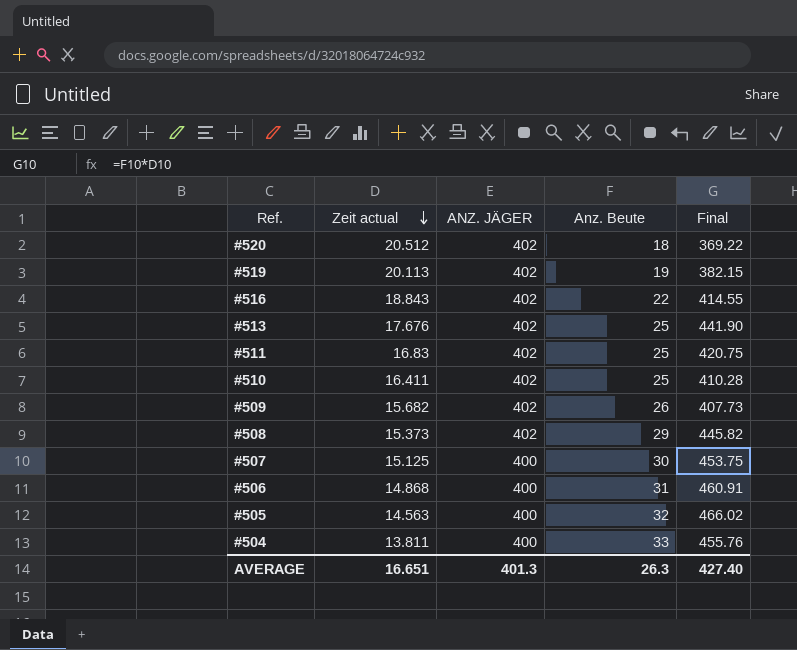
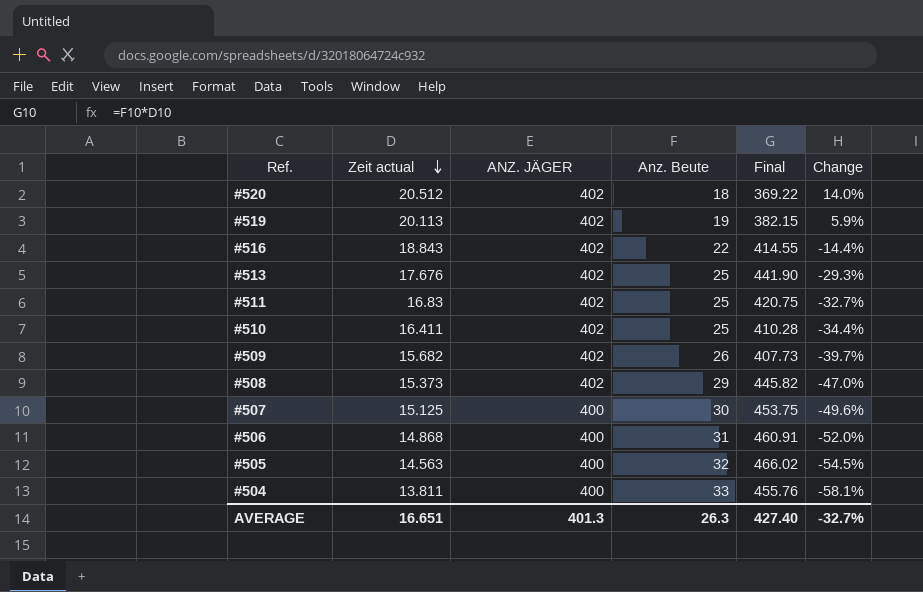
column Change | formula: none -> ([Zeit actual] - [Anz. Beute]) / [Anz. Beute]

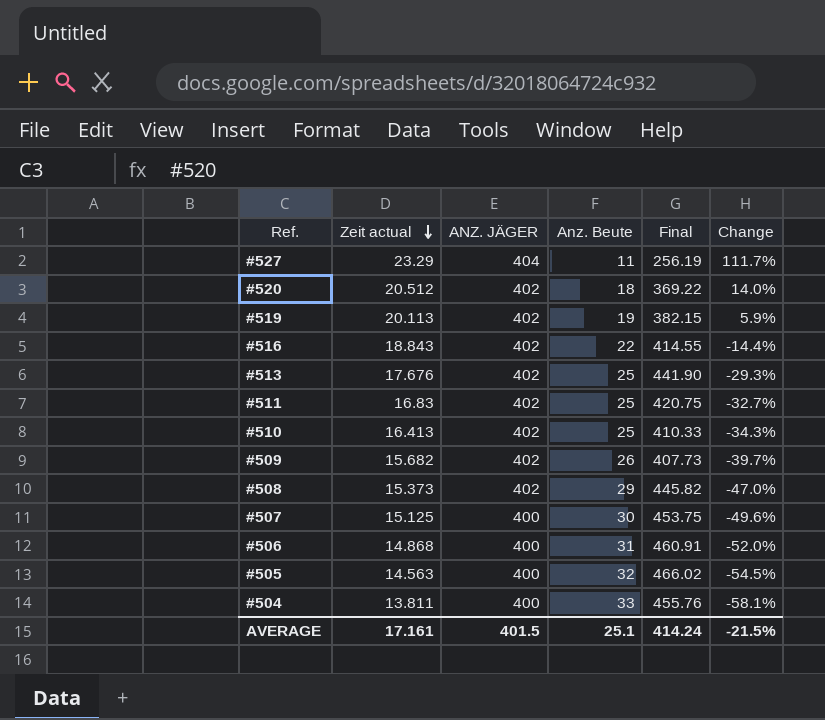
row #527: none -> 23.29 | 404 | 11 | 256.19 | 111.7%
#510 | Zeit actual: 16.411 -> 16.413
#510 | Final: 410.28 -> 410.33
#510 | Change: -34.4% -> -34.3%
AVERAGE | Zeit actual: 16.651 -> 17.161
AVERAGE | ANZ. JÄGER: 401.3 -> 401.5
AVERAGE | Anz. Beute: 26.3 -> 25.1
AVERAGE | Final: 427.40 -> 414.24
AVERAGE | Change: -32.7% -> -21.5%

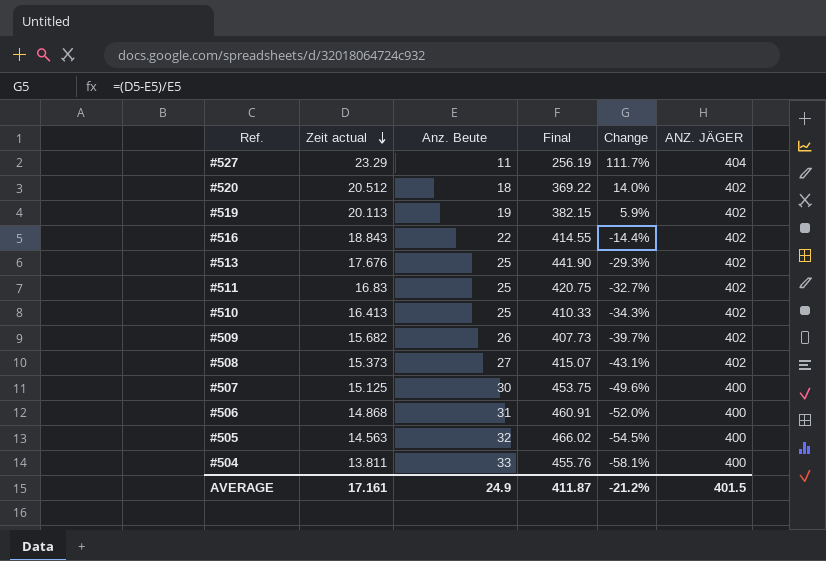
column ANZ. JÄGER | position: 3 -> 6
#508 | Anz. Beute: 29 -> 27
#508 | Final: 445.82 -> 415.07
#508 | Change: -47.0% -> -43.1%
AVERAGE | Anz. Beute: 25.1 -> 24.9
AVERAGE | Final: 414.24 -> 411.87
AVERAGE | Change: -21.5% -> -21.2%

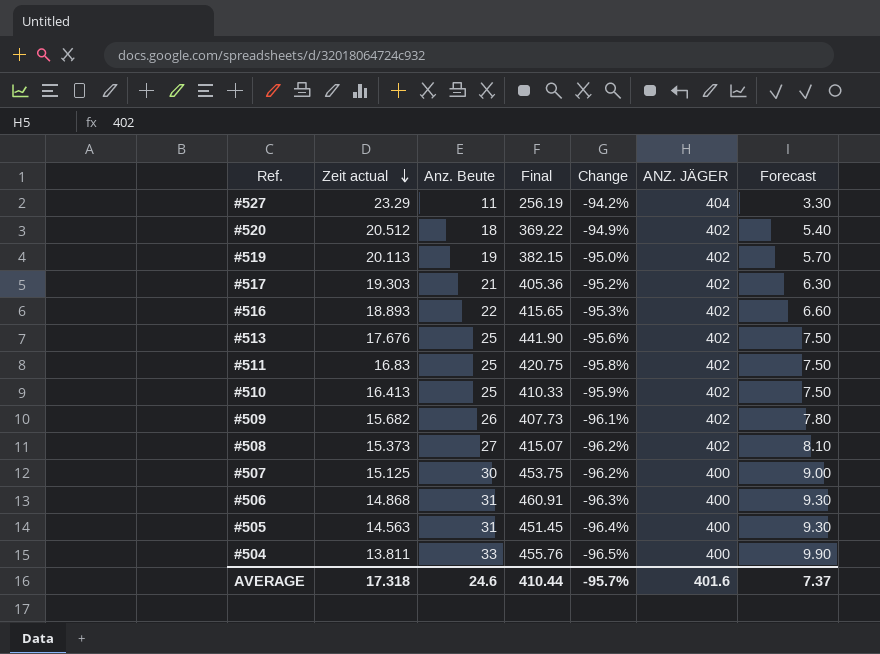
column Change | formula: ([Zeit actual] - [Anz. Beute]) / [Anz. Beute] -> ([Zeit actual] - [ANZ. JÄGER]) / [ANZ. JÄGER]
column Forecast | formula: none -> [Anz. Beute] * 0.3
row #517: none -> 19.303 | 21 | 405.36 | -95.2% | 402 | 6.30
#516 | Zeit actual: 18.843 -> 18.893
#516 | Final: 414.55 -> 415.65
#505 | Anz. Beute: 32 -> 31
#505 | Final: 466.02 -> 451.45
AVERAGE | Zeit actual: 17.161 -> 17.318
AVERAGE | Anz. Beute: 24.9 -> 24.6
AVERAGE | Final: 411.87 -> 410.44
AVERAGE | Change: -21.2% -> -95.7%
AVERAGE | ANZ. JÄGER: 401.5 -> 401.6

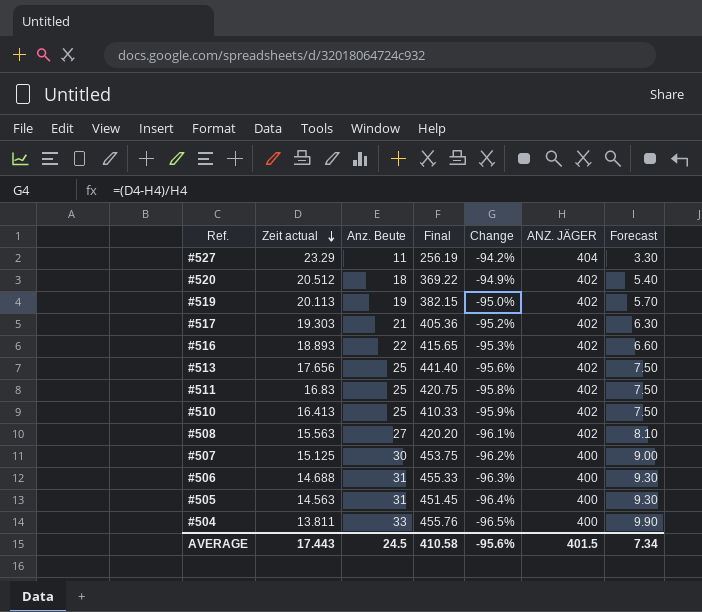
row #509: 15.682 | 26 | 407.73 | -96.1% | 402 | 7.80 -> none
#513 | Zeit actual: 17.676 -> 17.656
#513 | Final: 441.90 -> 441.40
#508 | Zeit actual: 15.373 -> 15.563
#508 | Final: 415.07 -> 420.20
#508 | Change: -96.2% -> -96.1%
#506 | Zeit actual: 14.868 -> 14.688
#506 | Final: 460.91 -> 455.33
AVERAGE | Zeit actual: 17.318 -> 17.443
AVERAGE | Anz. Beute: 24.6 -> 24.5
AVERAGE | Final: 410.44 -> 410.58
AVERAGE | Change: -95.7% -> -95.6%
AVERAGE | ANZ. JÄGER: 401.6 -> 401.5
AVERAGE | Forecast: 7.37 -> 7.34

